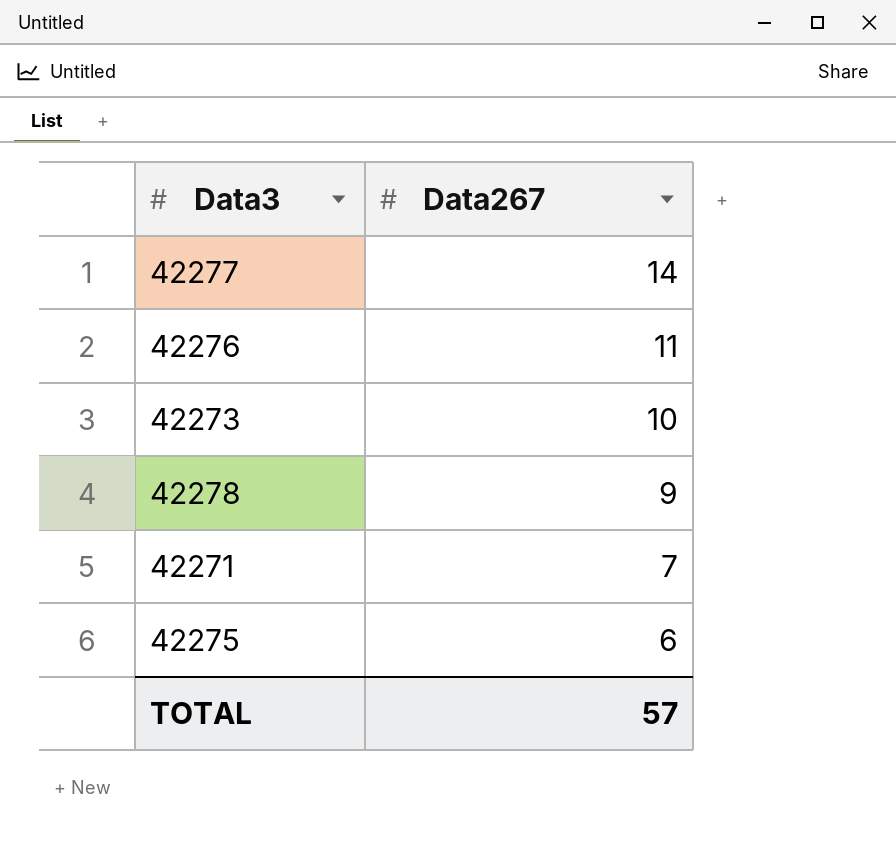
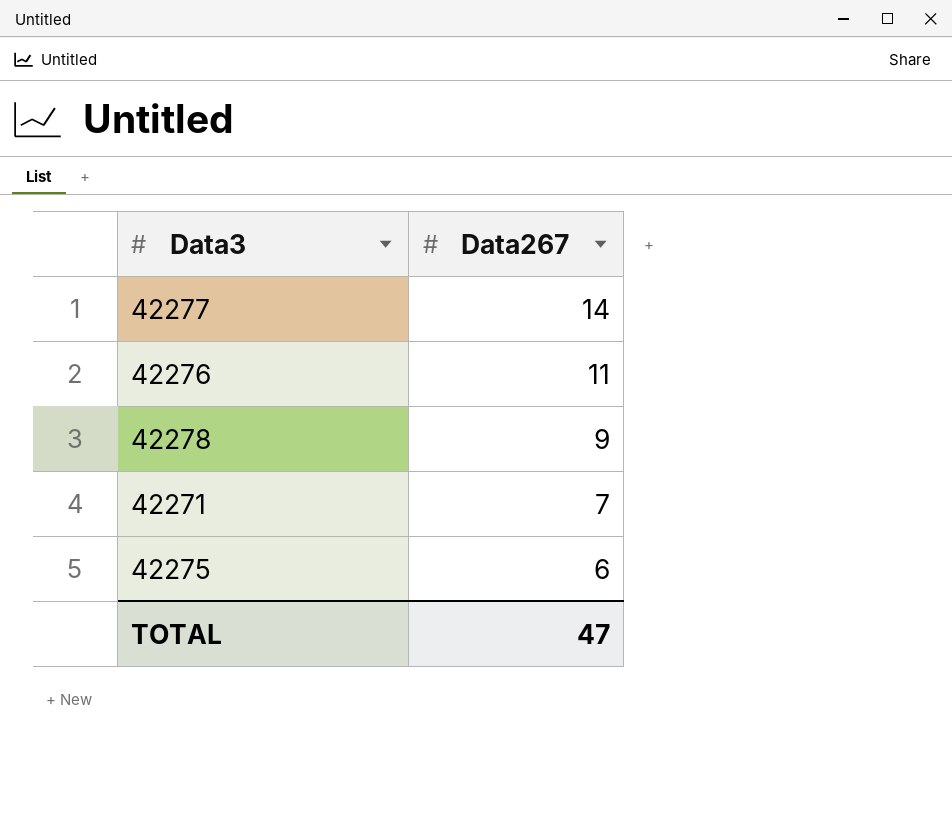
row 42273: 10 -> none
TOTAL | Data267: 57 -> 47

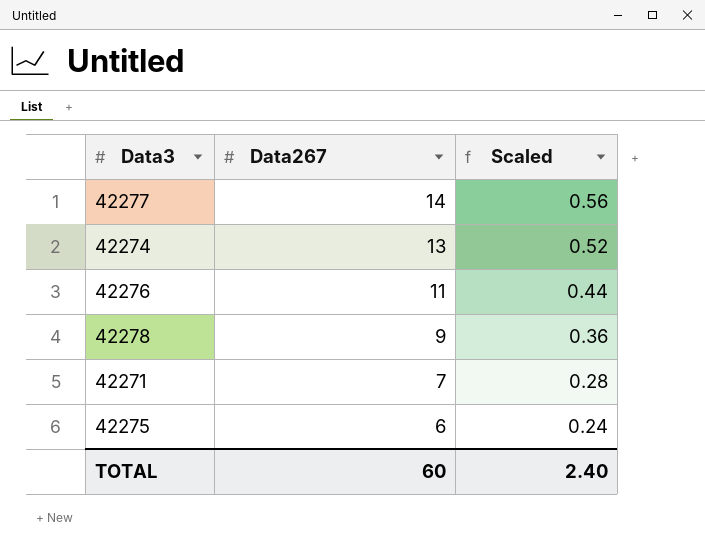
column Scaled | formula: none -> [Data267] * 0.04
row 42274: none -> 13 | 0.52
TOTAL | Data267: 47 -> 60

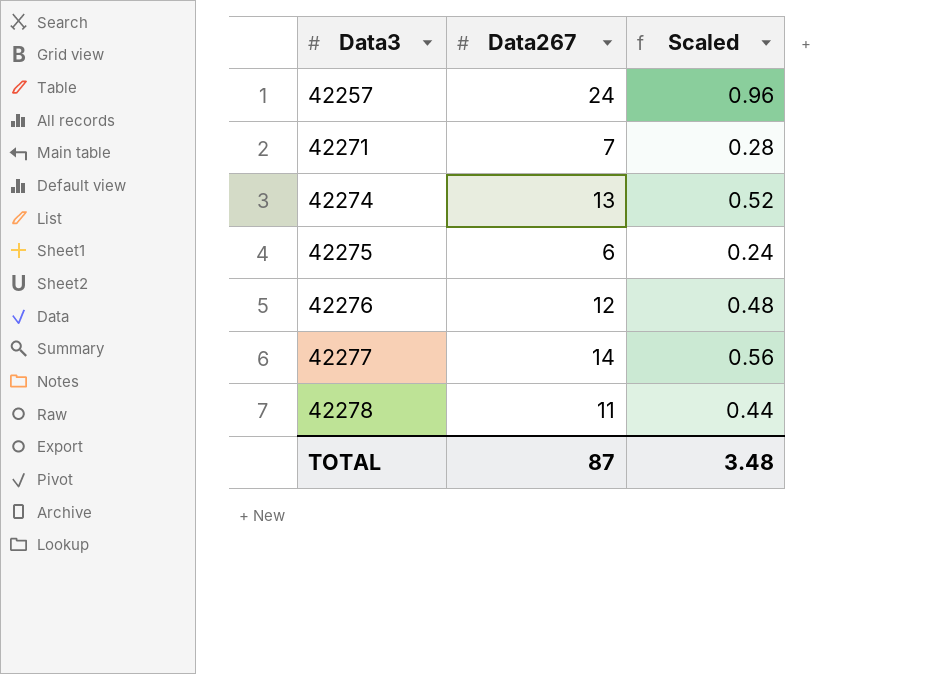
row order: Data267 descending -> Data3 ascending
row 42257: none -> 24 | 0.96
42276 | Data267: 11 -> 12
42276 | Scaled: 0.44 -> 0.48
42278 | Data267: 9 -> 11
42278 | Scaled: 0.36 -> 0.44
TOTAL | Data267: 60 -> 87
TOTAL | Scaled: 2.40 -> 3.48

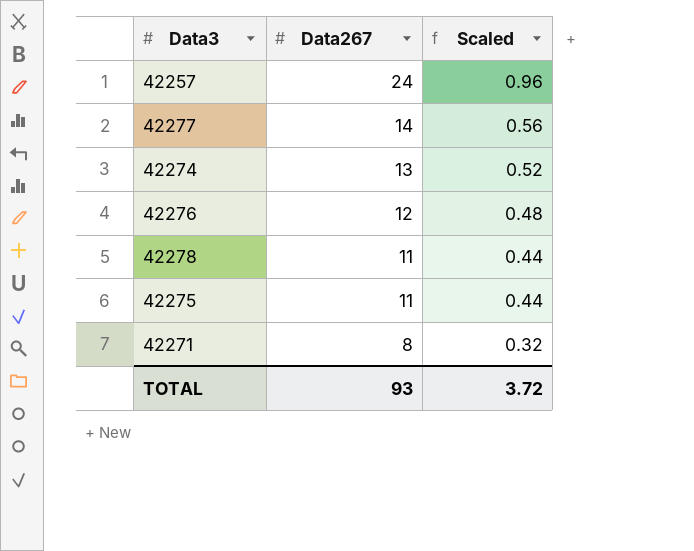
row order: Data3 ascending -> Data267 descending
42275 | Data267: 6 -> 11
42275 | Scaled: 0.24 -> 0.44
42271 | Data267: 7 -> 8
42271 | Scaled: 0.28 -> 0.32
TOTAL | Data267: 87 -> 93
TOTAL | Scaled: 3.48 -> 3.72

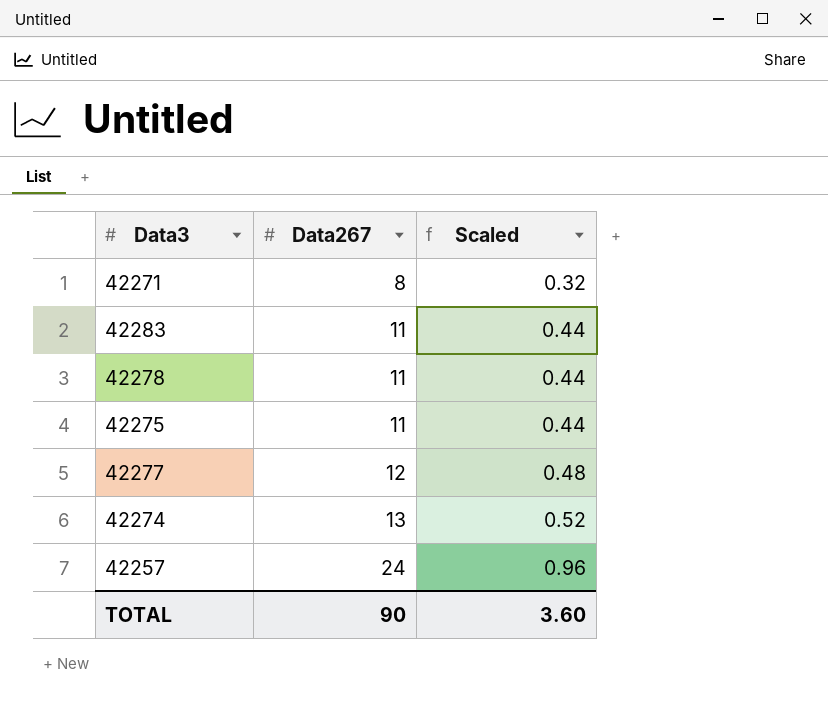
row order: Data267 descending -> Data267 ascending
row 42276: 12 | 0.48 -> none
row 42283: none -> 11 | 0.44
42277 | Data267: 14 -> 12
42277 | Scaled: 0.56 -> 0.48
TOTAL | Data267: 93 -> 90
TOTAL | Scaled: 3.72 -> 3.60

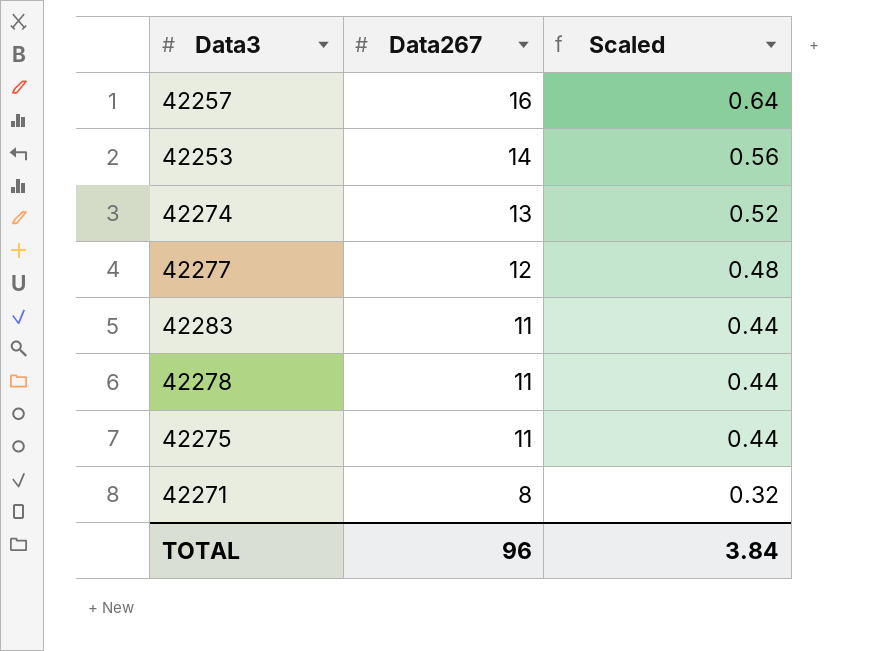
row order: Data267 ascending -> Data267 descending
42257 | Data267: 24 -> 16
42257 | Scaled: 0.96 -> 0.64
row 42253: none -> 14 | 0.56
TOTAL | Data267: 90 -> 96
TOTAL | Scaled: 3.60 -> 3.84

